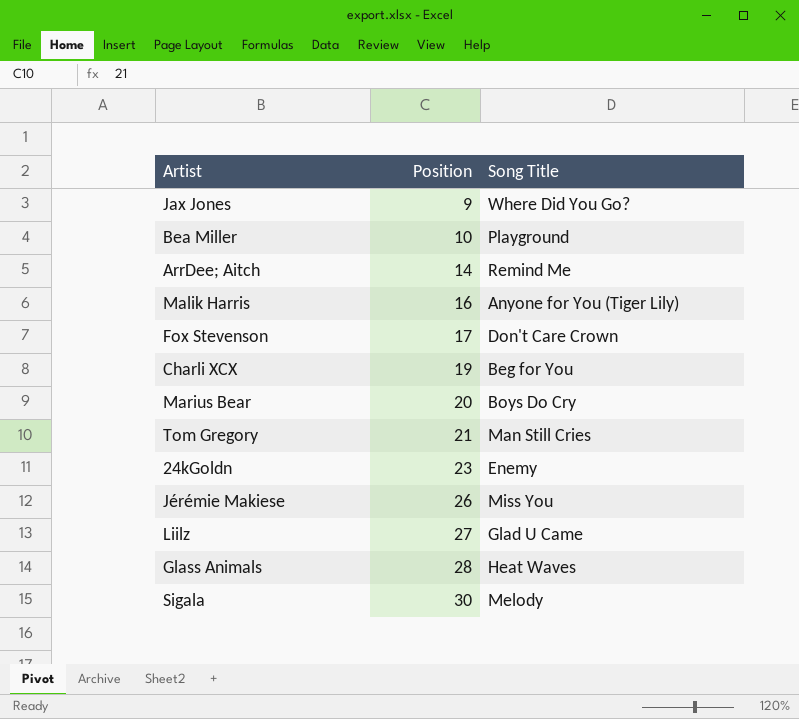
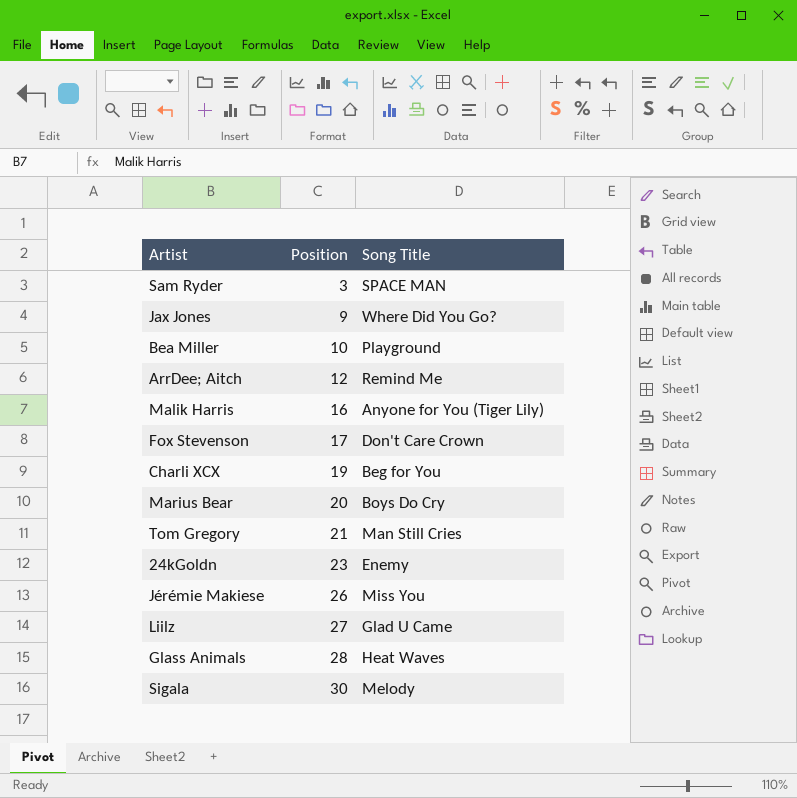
row Sam Ryder: none -> 3 | SPACE MAN
ArrDee; Aitch | Position: 14 -> 12

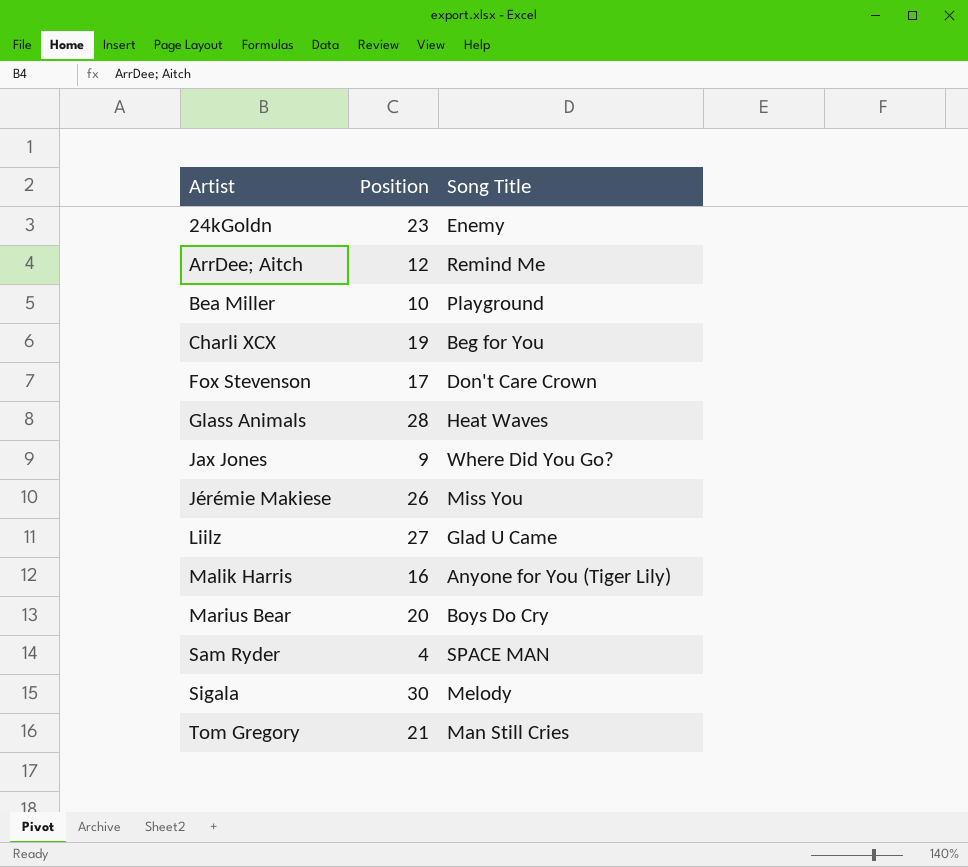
row order: Position ascending -> Artist ascending
Sam Ryder | Position: 3 -> 4

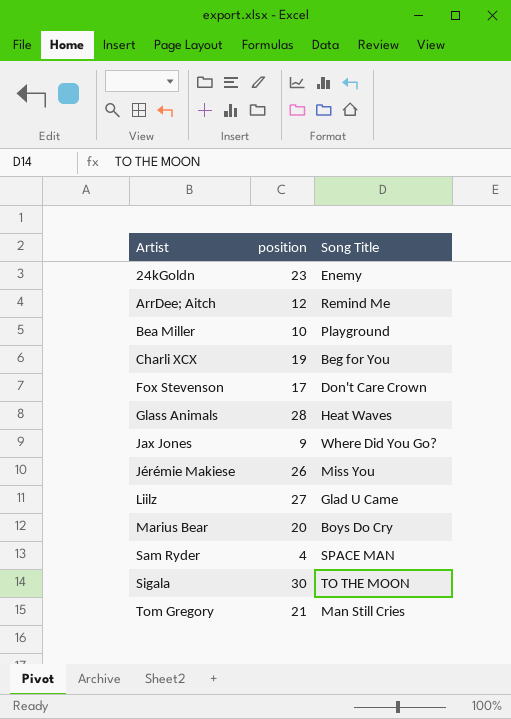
column name: Position -> position
row Malik Harris: 16 | Anyone for You (Tiger Lily) -> none
Sigala | Song Title: Melody -> TO THE MOON

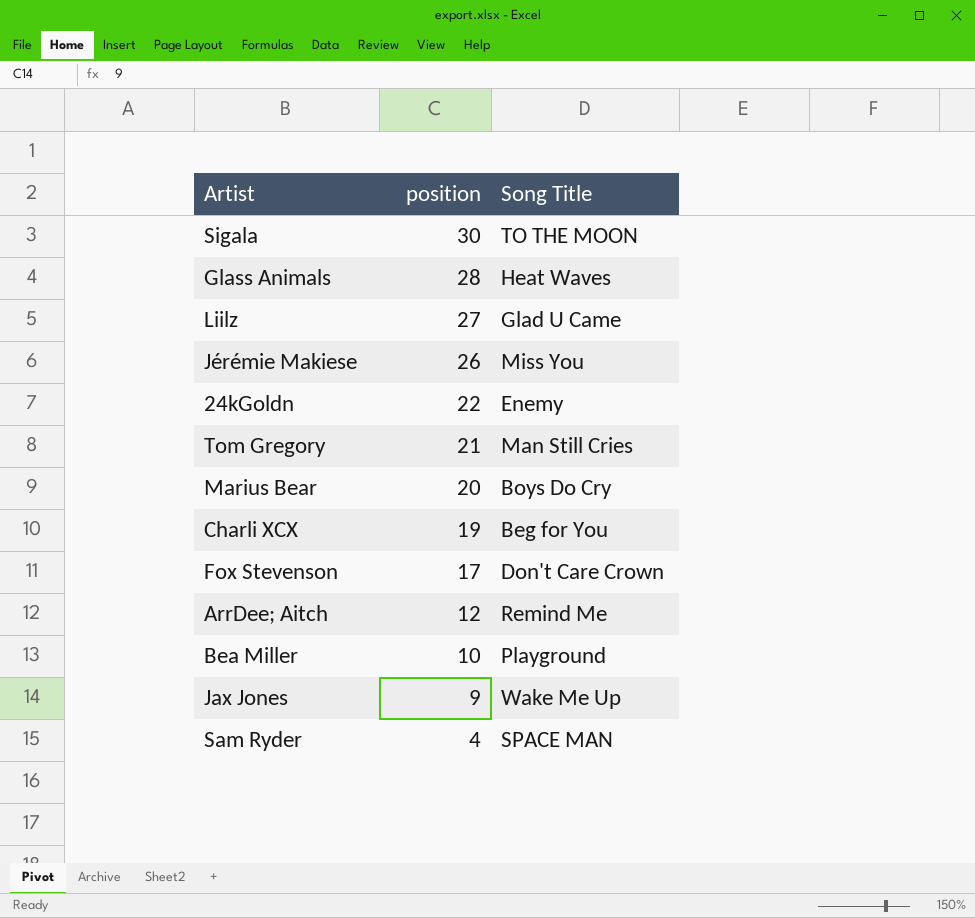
row order: Artist ascending -> position descending
24kGoldn | position: 23 -> 22
Jax Jones | Song Title: Where Did You Go? -> Wake Me Up

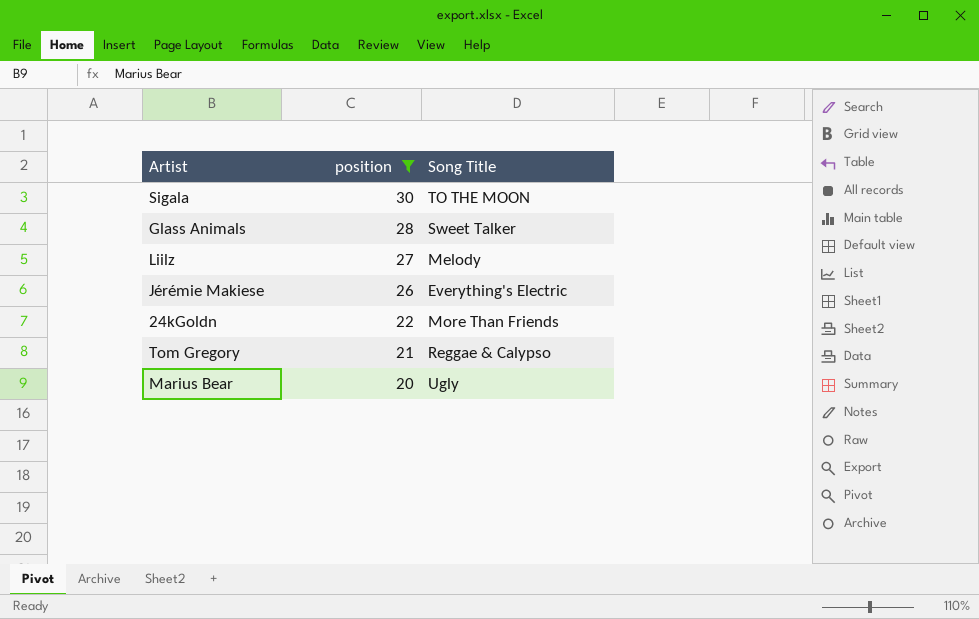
filter: none -> position >= 20
Glass Animals | Song Title: Heat Waves -> Sweet Talker
Liilz | Song Title: Glad U Came -> Melody
Jérémie Makiese | Song Title: Miss You -> Everything's Electric
24kGoldn | Song Title: Enemy -> More Than Friends
Tom Gregory | Song Title: Man Still Cries -> Reggae & Calypso
Marius Bear | Song Title: Boys Do Cry -> Ugly

